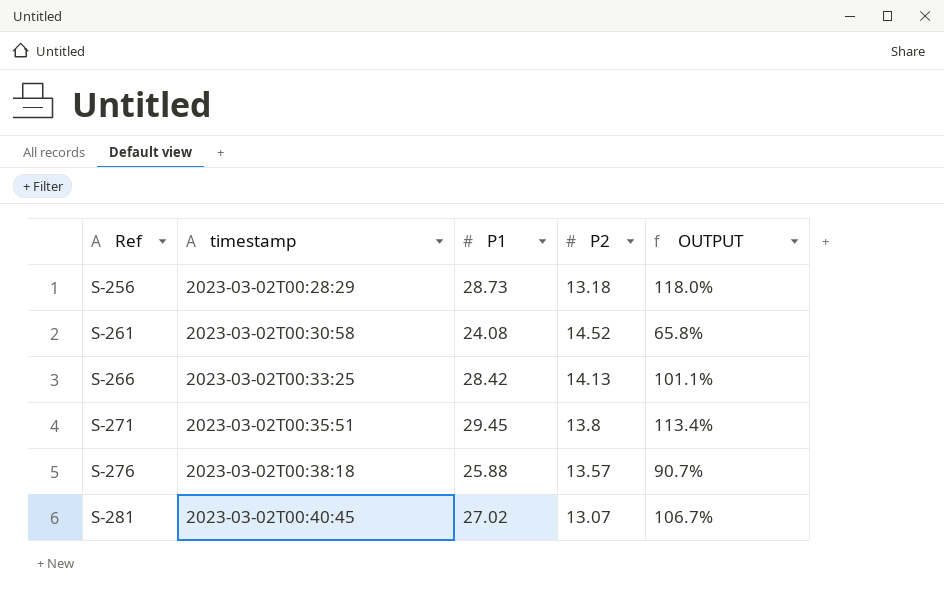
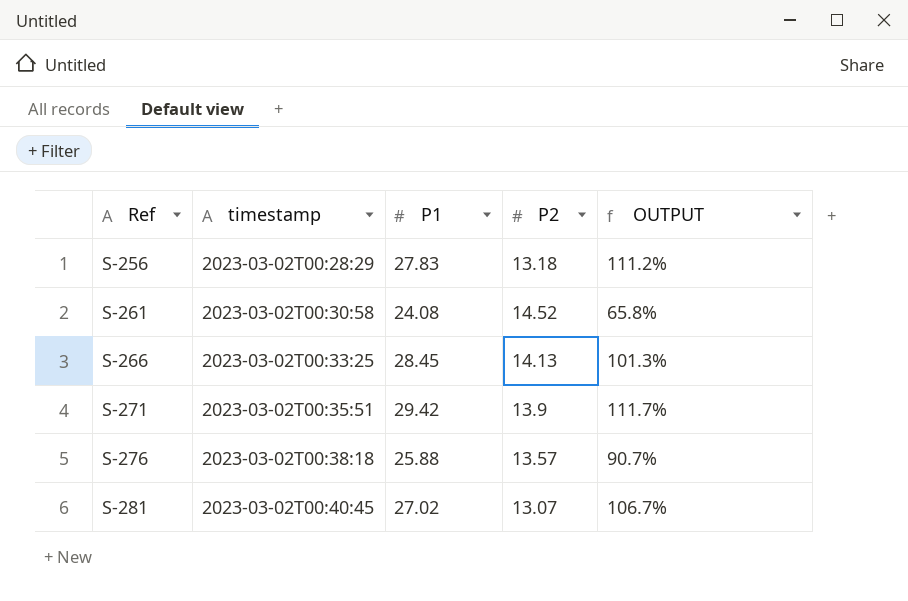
S-256 | P1: 28.73 -> 27.83
S-256 | OUTPUT: 118.0% -> 111.2%
S-266 | P1: 28.42 -> 28.45
S-266 | OUTPUT: 101.1% -> 101.3%
S-271 | P1: 29.45 -> 29.42
S-271 | P2: 13.8 -> 13.9
S-271 | OUTPUT: 113.4% -> 111.7%

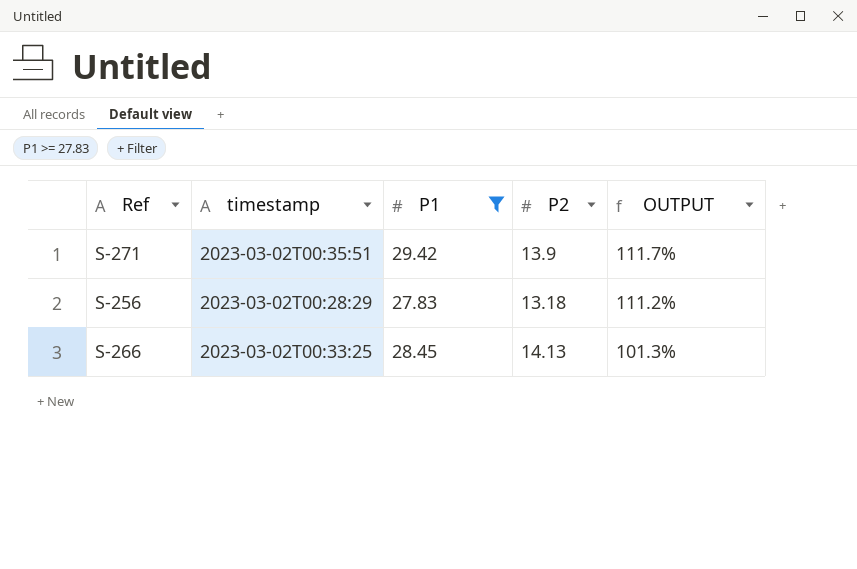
filter: none -> P1 >= 27.83
row order: Ref ascending -> OUTPUT descending

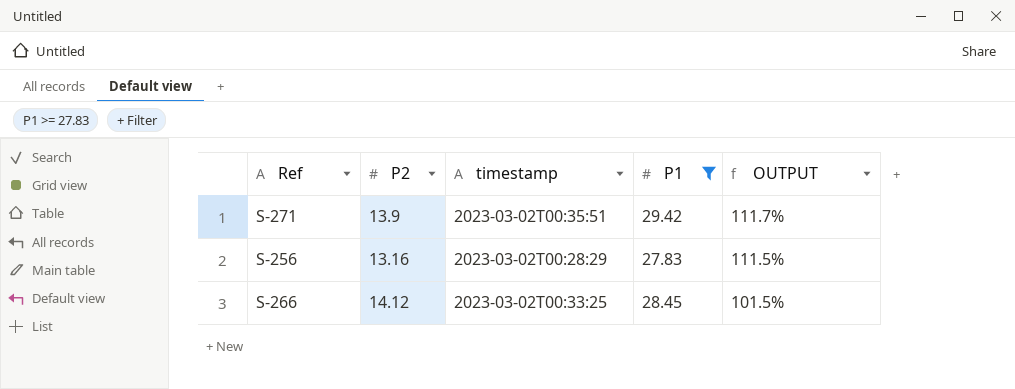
column P2 | position: 4 -> 2
S-256 | P2: 13.18 -> 13.16
S-256 | OUTPUT: 111.2% -> 111.5%
S-266 | P2: 14.13 -> 14.12
S-266 | OUTPUT: 101.3% -> 101.5%

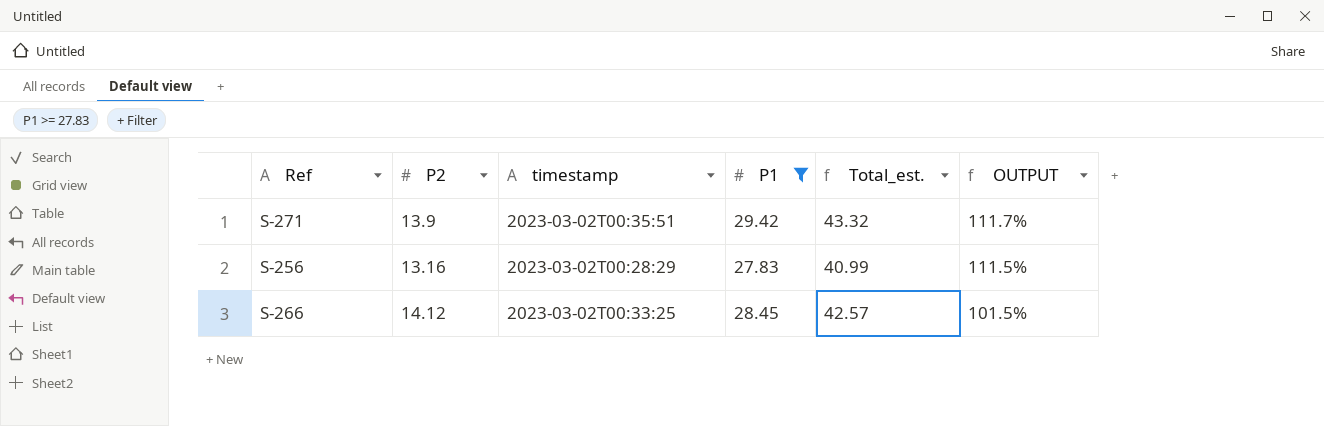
column Total_est. | formula: none -> [P2] + [P1]

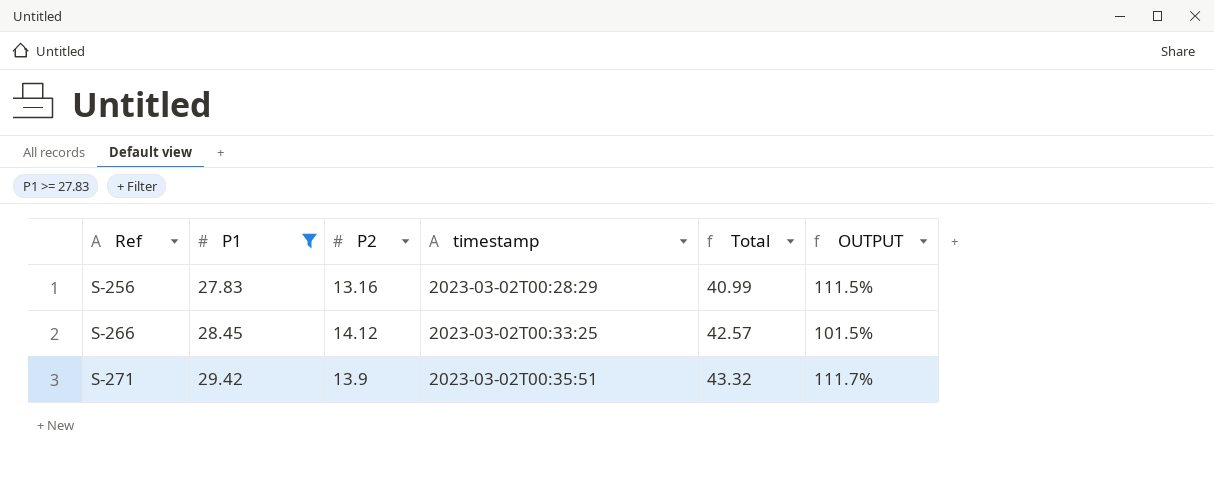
row order: OUTPUT descending -> Ref ascending
column P1 | position: 4 -> 2
column name: Total_est. -> Total

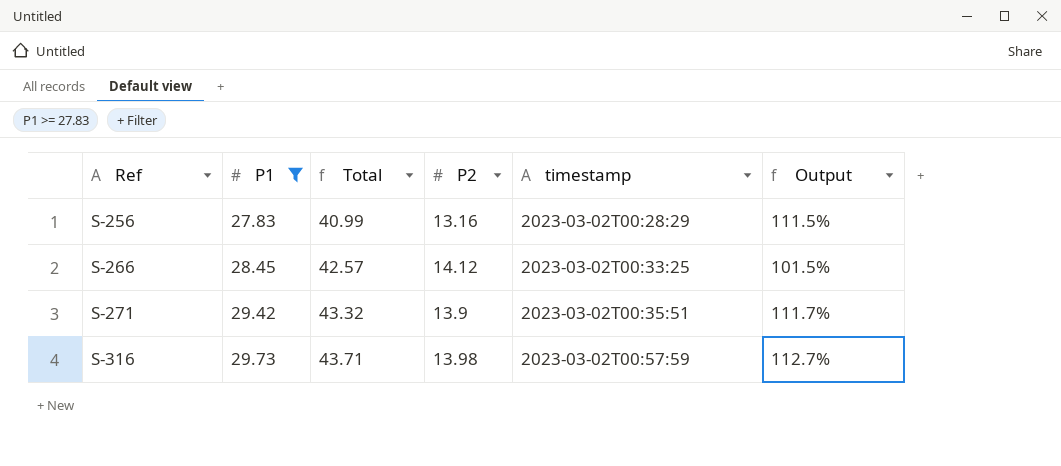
column Total | position: 5 -> 3
column name: OUTPUT -> Output
row S-316: none -> 29.73 | 43.71 | 13.98 | 2023-03-02T00:57:59 | 112.7%

